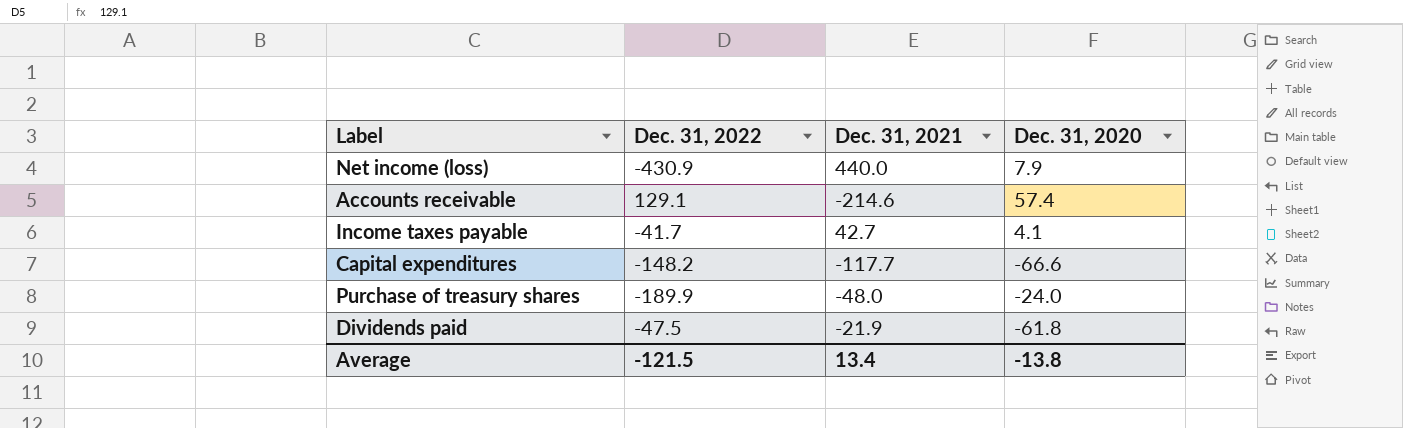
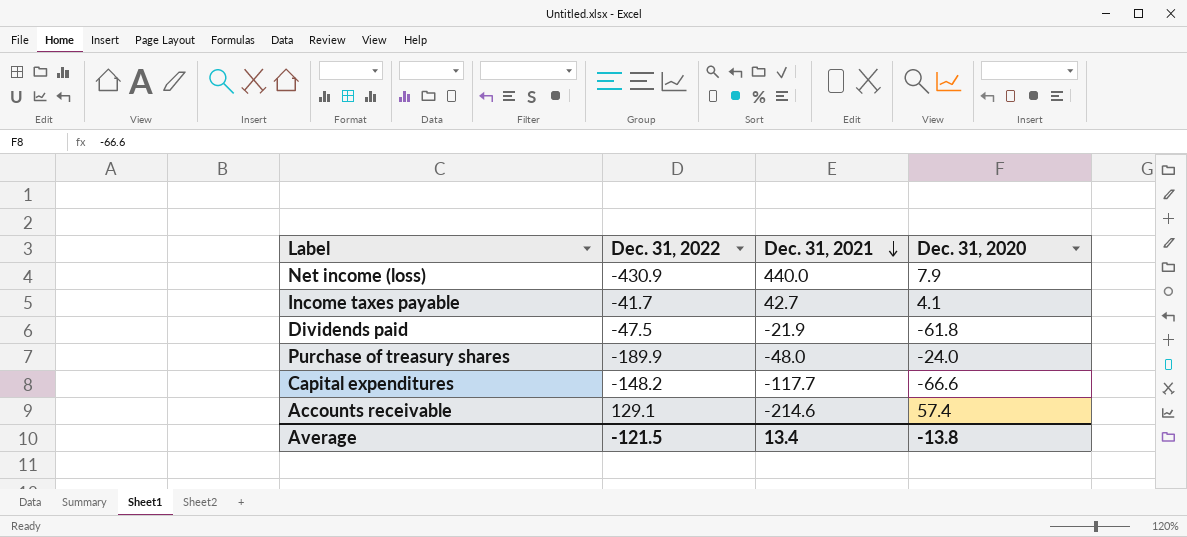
row order: none -> Dec. 31, 2021 descending

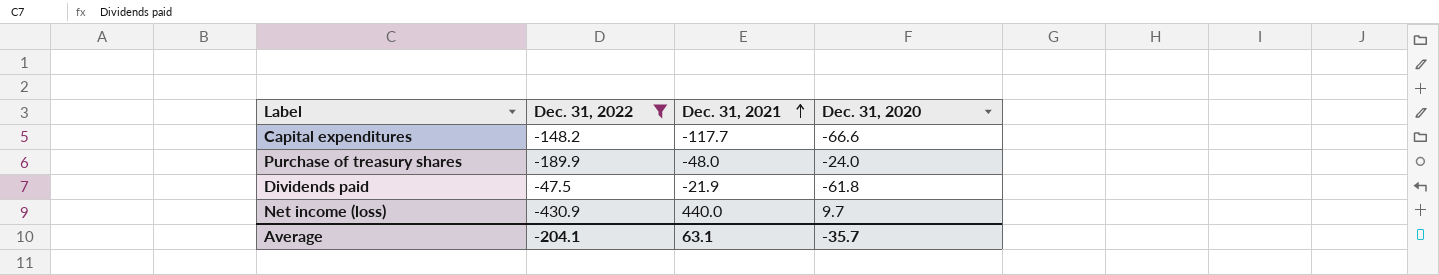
filter: none -> Dec. 31, 2022 <= -47.5
row order: Dec. 31, 2021 descending -> Dec. 31, 2021 ascending
Net income (loss) | Dec. 31, 2020: 7.9 -> 9.7
Average | Dec. 31, 2022: -121.5 -> -204.1
Average | Dec. 31, 2021: 13.4 -> 63.1
Average | Dec. 31, 2020: -13.8 -> -35.7

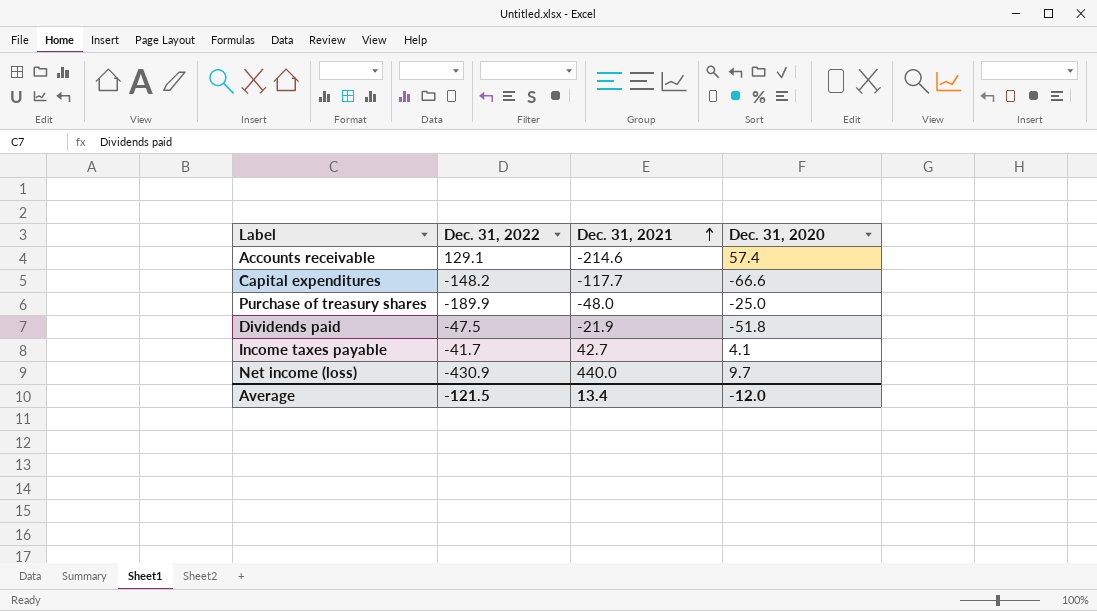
filter: Dec. 31, 2022 <= -47.5 -> none
Purchase of treasury shares | Dec. 31, 2020: -24.0 -> -25.0
Dividends paid | Dec. 31, 2020: -61.8 -> -51.8
Average | Dec. 31, 2022: -204.1 -> -121.5
Average | Dec. 31, 2021: 63.1 -> 13.4
Average | Dec. 31, 2020: -35.7 -> -12.0

